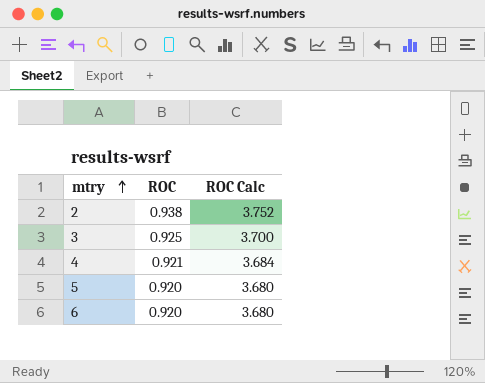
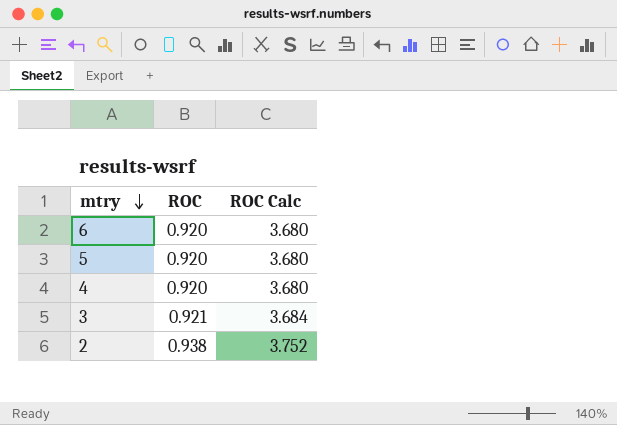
row order: mtry ascending -> mtry descending
4 | ROC: 0.921 -> 0.920
4 | ROC Calc: 3.684 -> 3.680
3 | ROC: 0.925 -> 0.921
3 | ROC Calc: 3.700 -> 3.684

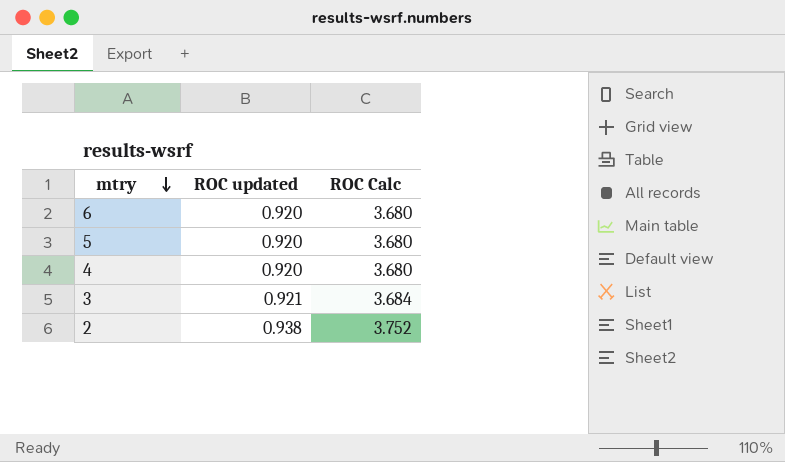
column name: ROC -> ROC updated

